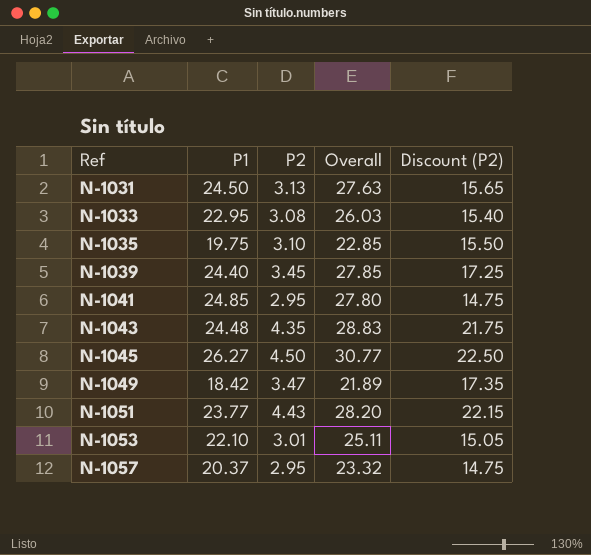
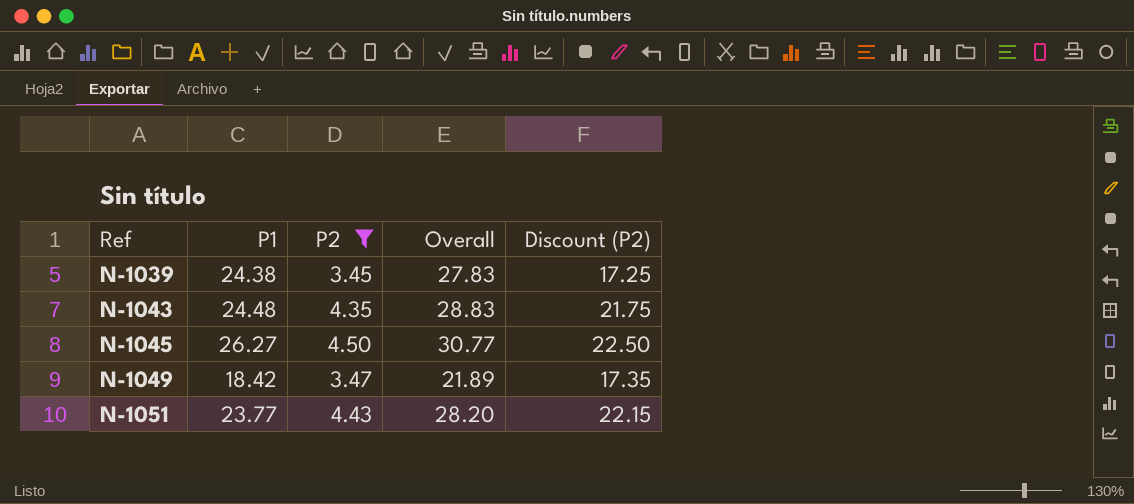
filter: none -> P2 >= 3.45
N-1039 | P1: 24.40 -> 24.38
N-1039 | Overall: 27.85 -> 27.83

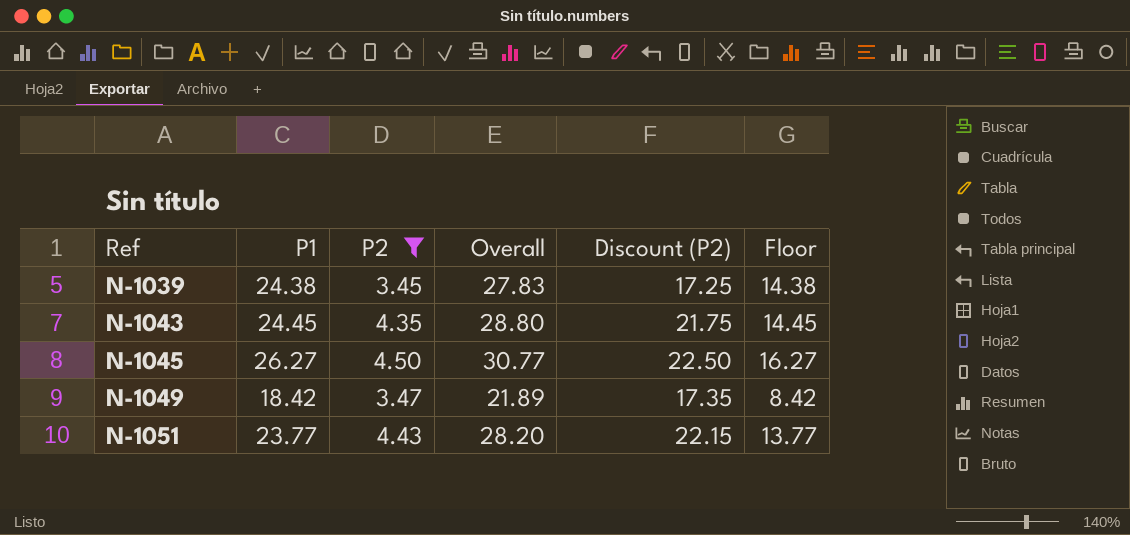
column Floor | formula: none -> [P1] - 10
N-1043 | P1: 24.48 -> 24.45
N-1043 | Overall: 28.83 -> 28.80

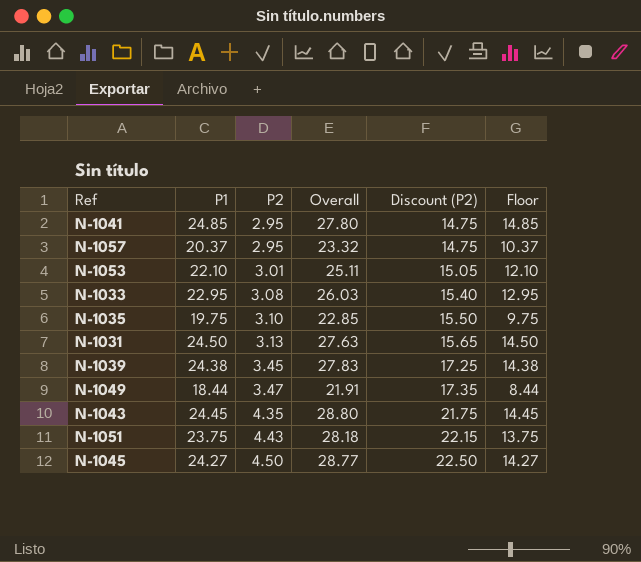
filter: P2 >= 3.45 -> none
row order: Ref ascending -> P2 ascending
N-1049 | P1: 18.42 -> 18.44
N-1049 | Overall: 21.89 -> 21.91
N-1049 | Floor: 8.42 -> 8.44
N-1051 | P1: 23.77 -> 23.75
N-1051 | Overall: 28.20 -> 28.18
N-1051 | Floor: 13.77 -> 13.75
N-1045 | P1: 26.27 -> 24.27
N-1045 | Overall: 30.77 -> 28.77
N-1045 | Floor: 16.27 -> 14.27

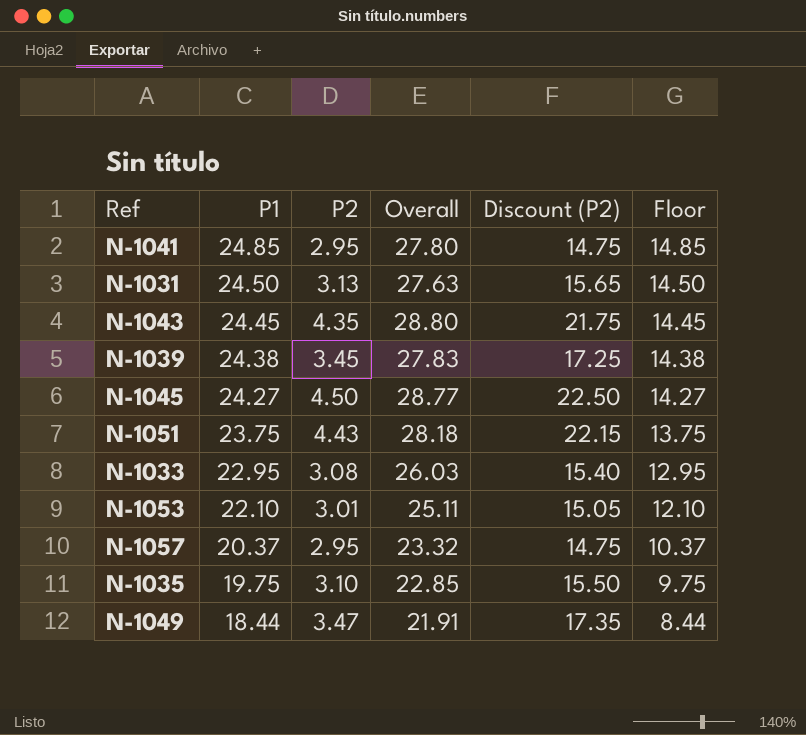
row order: P2 ascending -> P1 descending

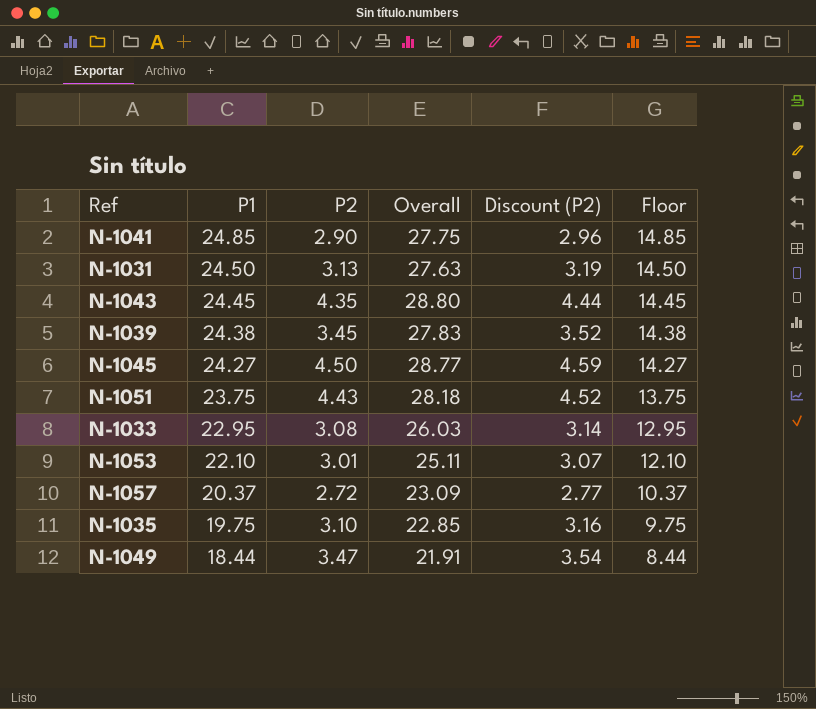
column Discount (P2) | formula: [P2] * 5 -> [P2] * 1.02
N-1041 | P2: 2.95 -> 2.90
N-1041 | Overall: 27.80 -> 27.75
N-1057 | P2: 2.95 -> 2.72
N-1057 | Overall: 23.32 -> 23.09

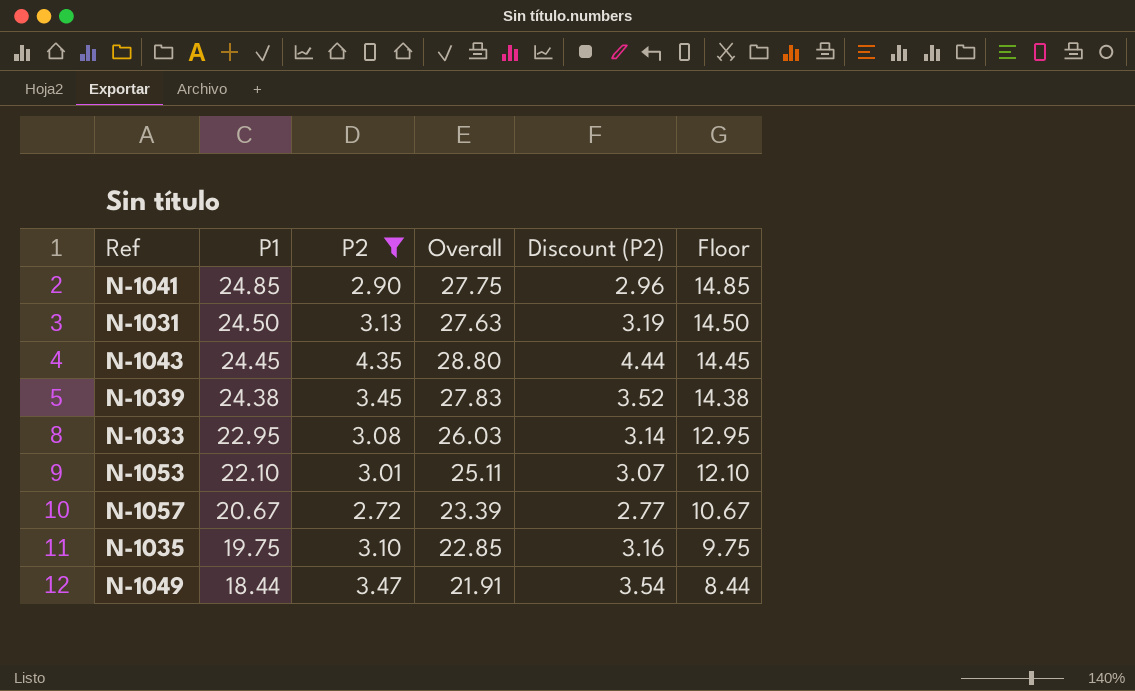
filter: none -> P2 <= 4.35
N-1057 | P1: 20.37 -> 20.67
N-1057 | Overall: 23.09 -> 23.39
N-1057 | Floor: 10.37 -> 10.67

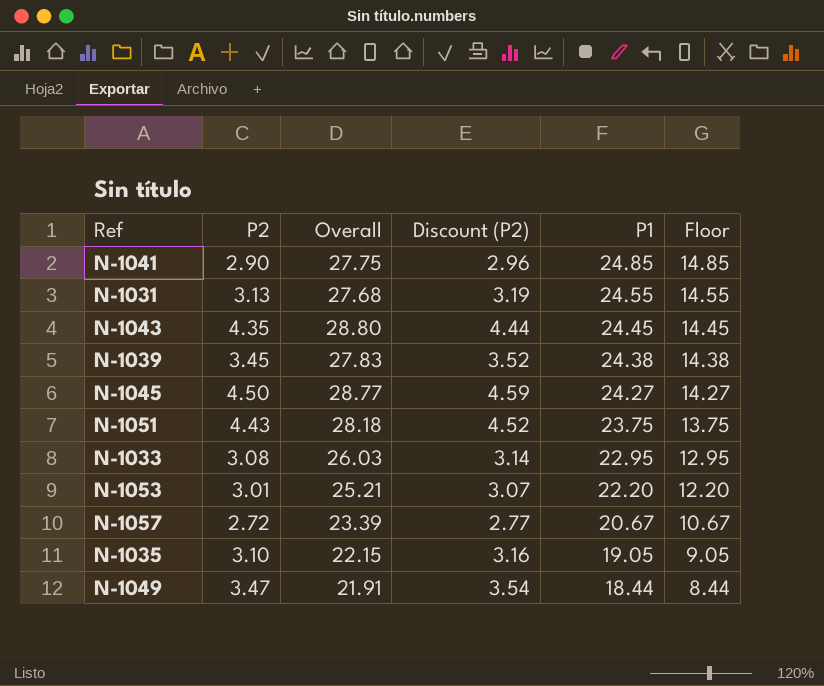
filter: P2 <= 4.35 -> none
column P1 | position: 2 -> 5
N-1031 | Overall: 27.63 -> 27.68
N-1031 | P1: 24.50 -> 24.55
N-1031 | Floor: 14.50 -> 14.55
N-1053 | Overall: 25.11 -> 25.21
N-1053 | P1: 22.10 -> 22.20
N-1053 | Floor: 12.10 -> 12.20
N-1035 | Overall: 22.85 -> 22.15
N-1035 | P1: 19.75 -> 19.05
N-1035 | Floor: 9.75 -> 9.05

